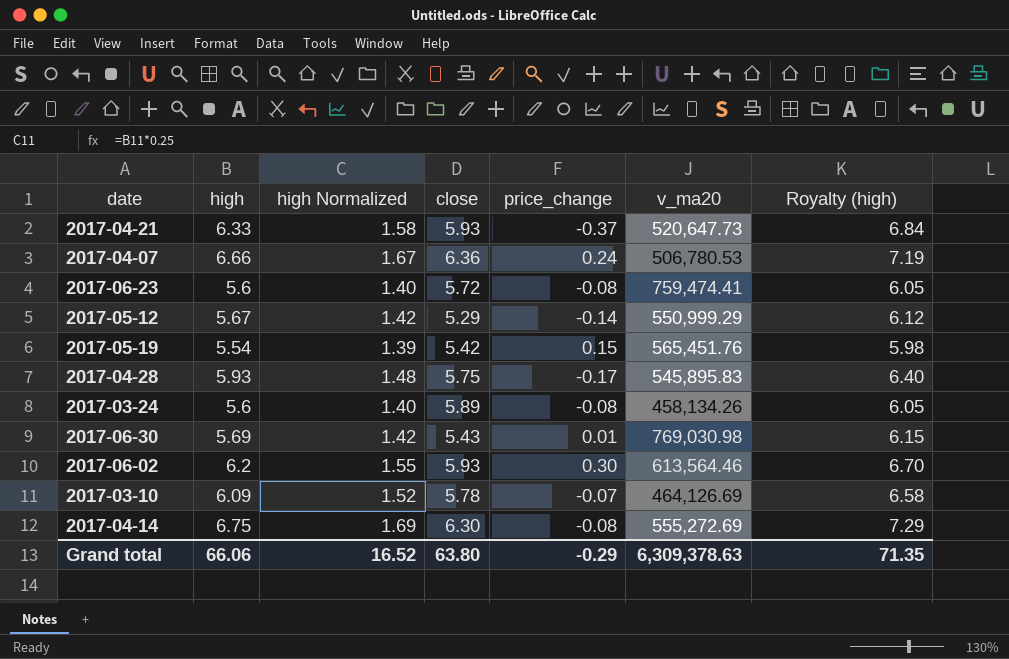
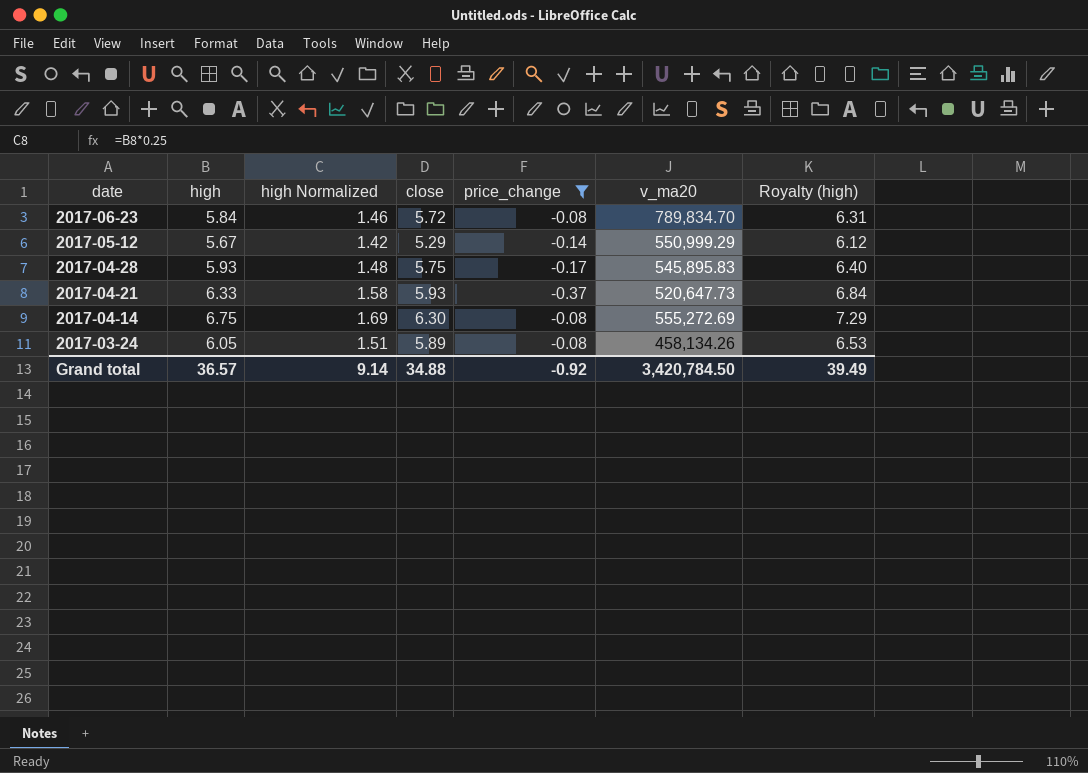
filter: none -> price_change <= -0.08
row order: none -> date descending
2017-06-23 | high: 5.6 -> 5.84
2017-06-23 | high Normalized: 1.40 -> 1.46
2017-06-23 | v_ma20: 759,474.41 -> 789,834.70
2017-06-23 | Royalty (high): 6.05 -> 6.31
2017-03-24 | high: 5.6 -> 6.05
2017-03-24 | high Normalized: 1.40 -> 1.51
2017-03-24 | Royalty (high): 6.05 -> 6.53
Grand total | high: 66.06 -> 36.57
Grand total | high Normalized: 16.52 -> 9.14
Grand total | close: 63.80 -> 34.88
Grand total | price_change: -0.29 -> -0.92
Grand total | v_ma20: 6,309,378.63 -> 3,420,784.50
Grand total | Royalty (high): 71.35 -> 39.49

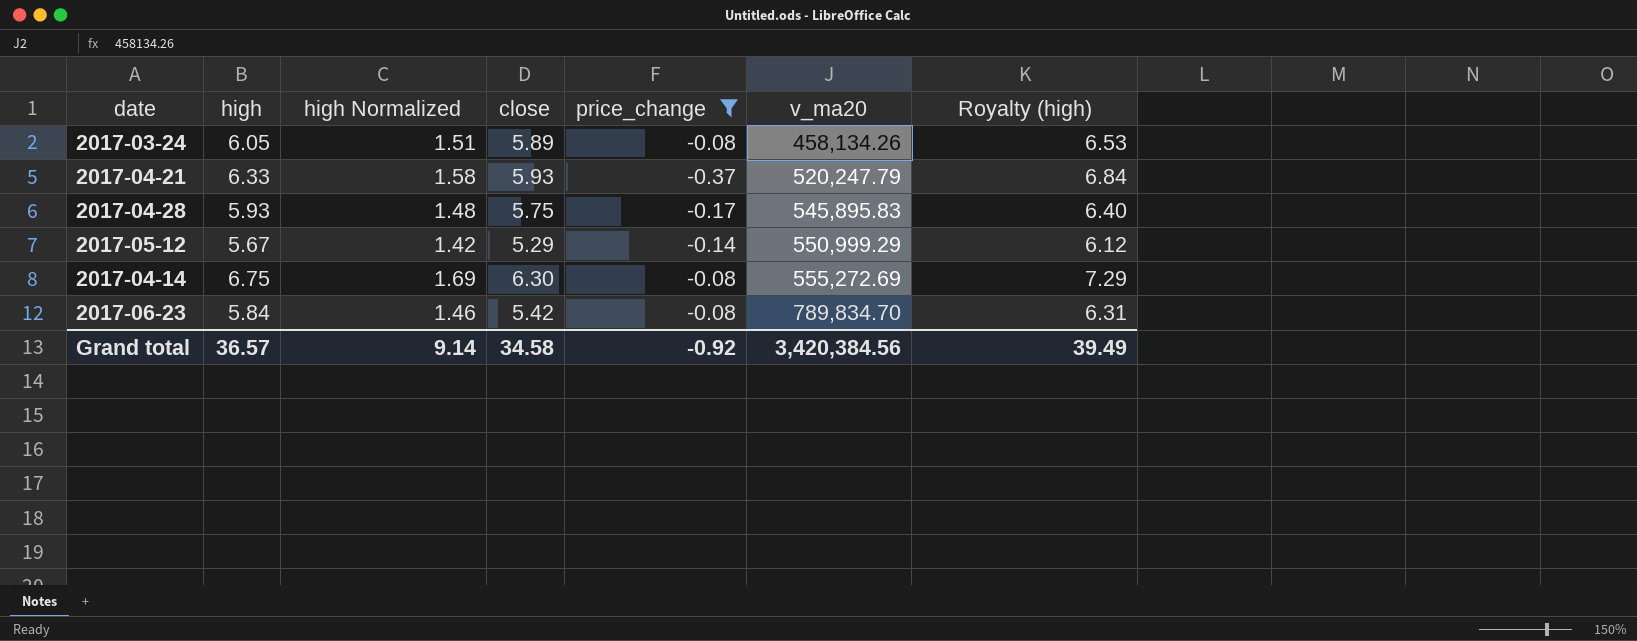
row order: date descending -> v_ma20 ascending
2017-04-21 | v_ma20: 520,647.73 -> 520,247.79
2017-06-23 | close: 5.72 -> 5.42
Grand total | close: 34.88 -> 34.58
Grand total | v_ma20: 3,420,784.50 -> 3,420,384.56

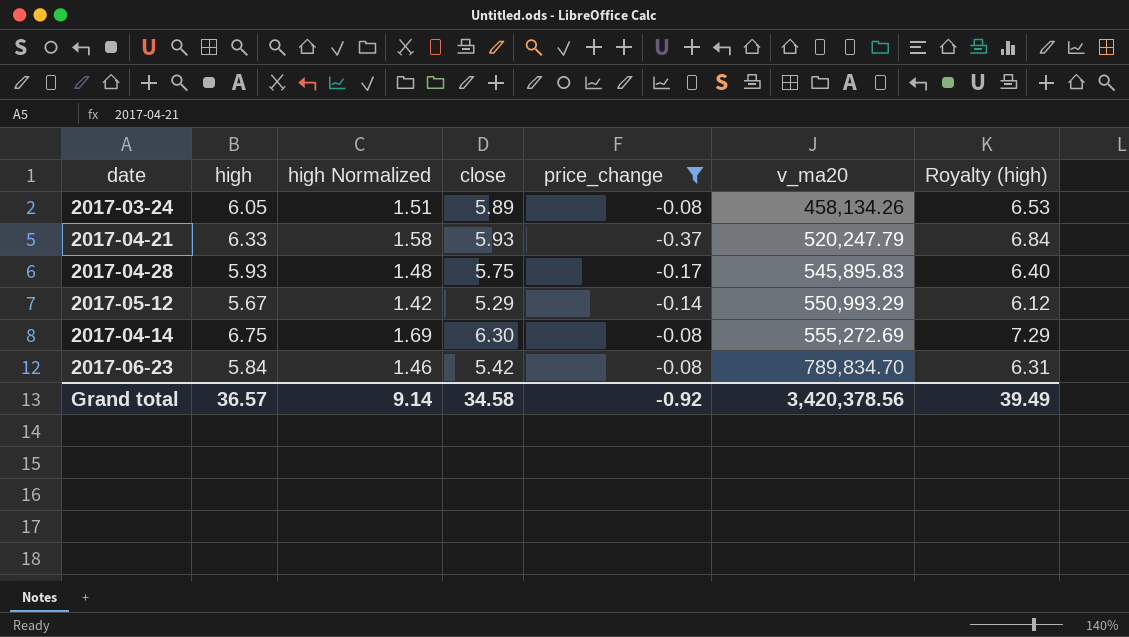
2017-05-12 | v_ma20: 550,999.29 -> 550,993.29
Grand total | v_ma20: 3,420,384.56 -> 3,420,378.56

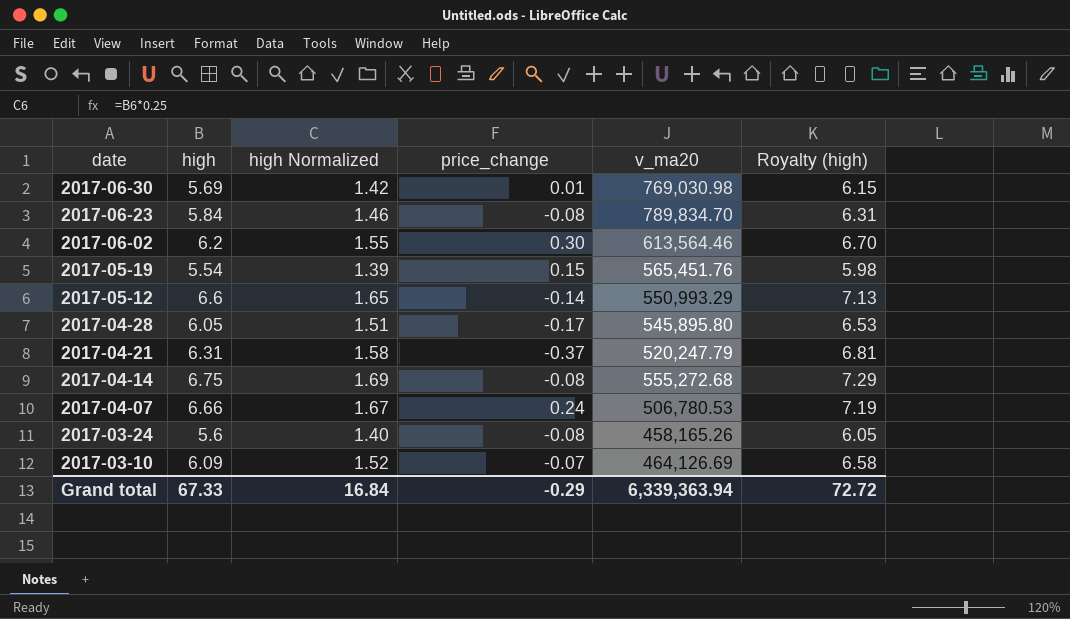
filter: price_change <= -0.08 -> none
row order: v_ma20 ascending -> date descending
column close | position: 4 -> none
2017-05-12 | high: 5.67 -> 6.6
2017-05-12 | high Normalized: 1.42 -> 1.65
2017-05-12 | Royalty (high): 6.12 -> 7.13
2017-04-28 | high: 5.93 -> 6.05
2017-04-28 | high Normalized: 1.48 -> 1.51
2017-04-28 | v_ma20: 545,895.83 -> 545,895.80
2017-04-28 | Royalty (high): 6.40 -> 6.53
2017-04-21 | high: 6.33 -> 6.31
2017-04-21 | Royalty (high): 6.84 -> 6.81
2017-04-14 | v_ma20: 555,272.69 -> 555,272.68
2017-03-24 | high: 6.05 -> 5.6
2017-03-24 | high Normalized: 1.51 -> 1.40
2017-03-24 | v_ma20: 458,134.26 -> 458,165.26
2017-03-24 | Royalty (high): 6.53 -> 6.05
Grand total | high: 36.57 -> 67.33
Grand total | high Normalized: 9.14 -> 16.84
Grand total | price_change: -0.92 -> -0.29
Grand total | v_ma20: 3,420,378.56 -> 6,339,363.94
Grand total | Royalty (high): 39.49 -> 72.72

